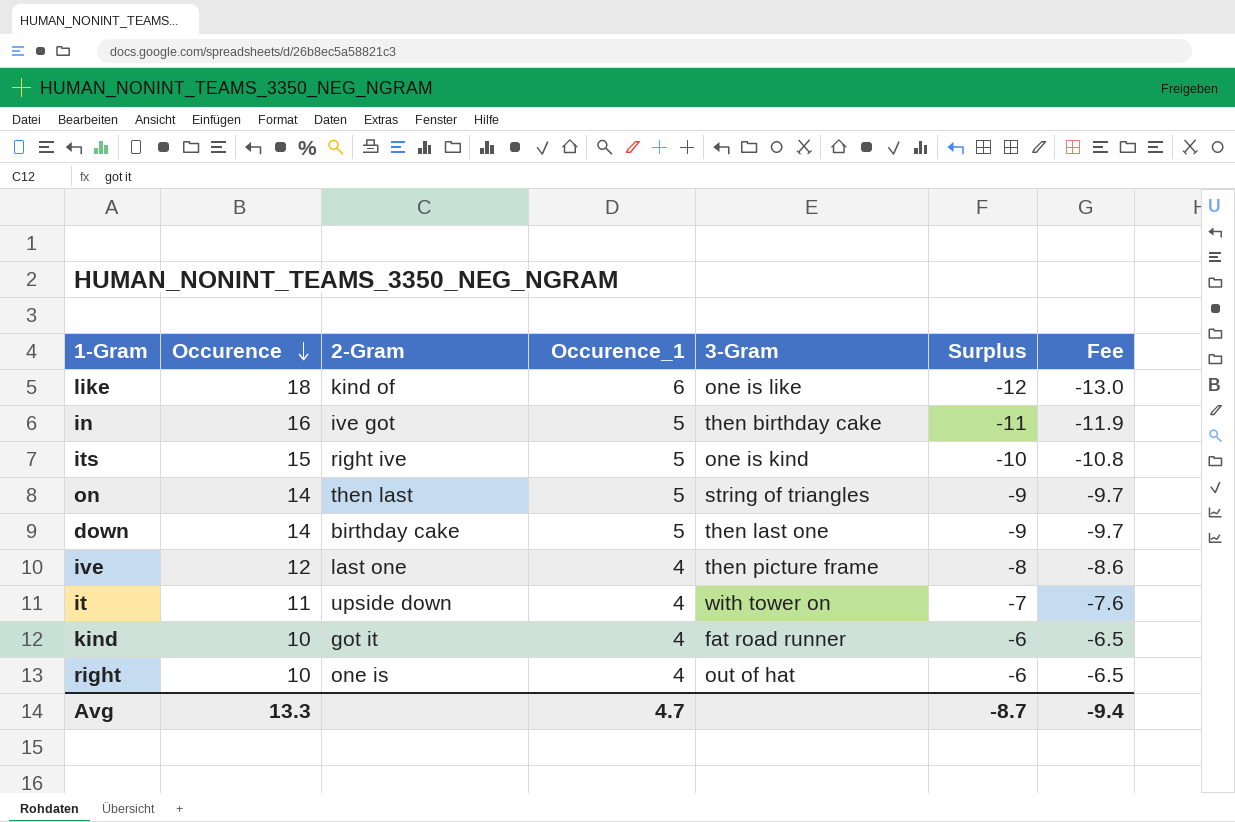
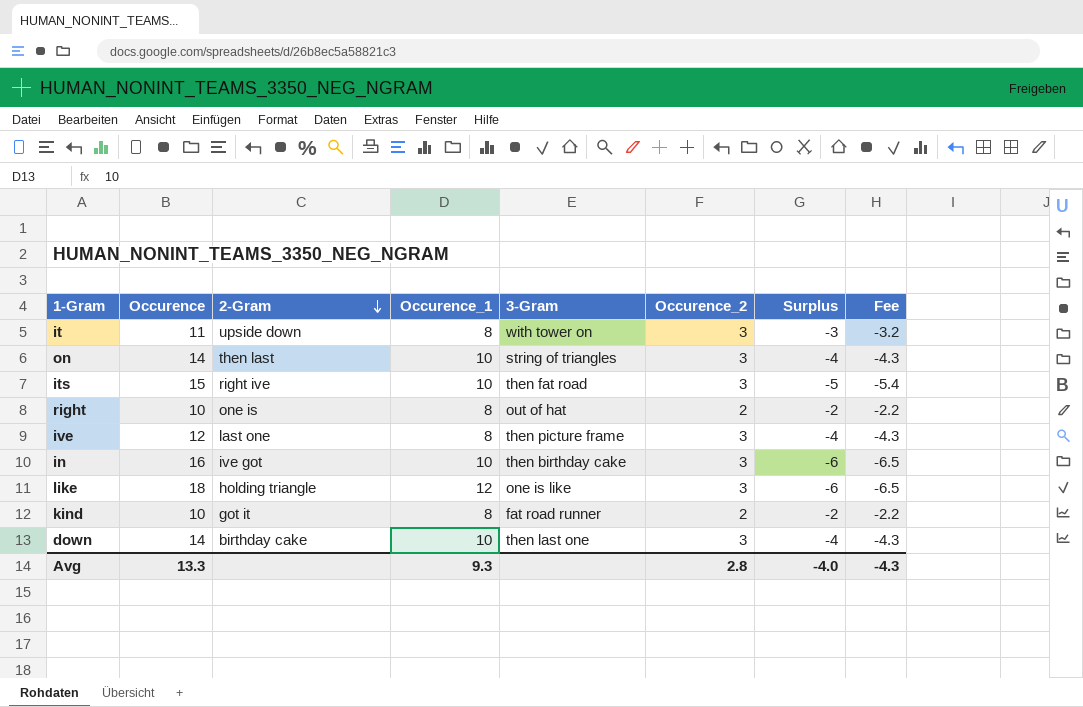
row order: Occurence descending -> 2-Gram descending
column Occurence_2 | position: none -> 6
it | Occurence_1: 4 -> 8
it | Surplus: -7 -> -3
it | Fee: -7.6 -> -3.2
on | Occurence_1: 5 -> 10
on | Surplus: -9 -> -4
on | Fee: -9.7 -> -4.3
its | Occurence_1: 5 -> 10
its | 3-Gram: one is kind -> then fat road
its | Surplus: -10 -> -5
its | Fee: -10.8 -> -5.4
right | Occurence_1: 4 -> 8
right | Surplus: -6 -> -2
right | Fee: -6.5 -> -2.2
ive | Occurence_1: 4 -> 8
ive | Surplus: -8 -> -4
ive | Fee: -8.6 -> -4.3
in | Occurence_1: 5 -> 10
in | Surplus: -11 -> -6
in | Fee: -11.9 -> -6.5
like | 2-Gram: kind of -> holding triangle
like | Occurence_1: 6 -> 12
like | Surplus: -12 -> -6
like | Fee: -13.0 -> -6.5
kind | Occurence_1: 4 -> 8
kind | Surplus: -6 -> -2
kind | Fee: -6.5 -> -2.2
down | Occurence_1: 5 -> 10
down | Surplus: -9 -> -4
down | Fee: -9.7 -> -4.3
Avg | Occurence_1: 4.7 -> 9.3
Avg | Surplus: -8.7 -> -4.0
Avg | Fee: -9.4 -> -4.3

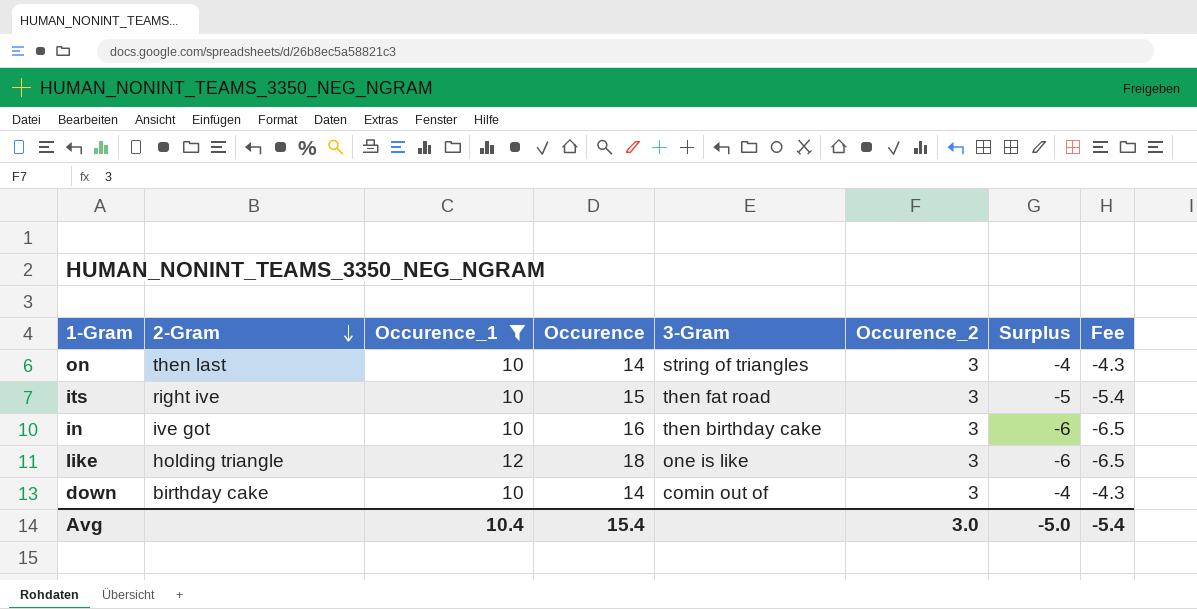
filter: none -> Occurence_1 != 8
column Occurence | position: 2 -> 4
down | 3-Gram: then last one -> comin out of
Avg | Occurence_1: 9.3 -> 10.4
Avg | Occurence: 13.3 -> 15.4
Avg | Occurence_2: 2.8 -> 3.0
Avg | Surplus: -4.0 -> -5.0
Avg | Fee: -4.3 -> -5.4

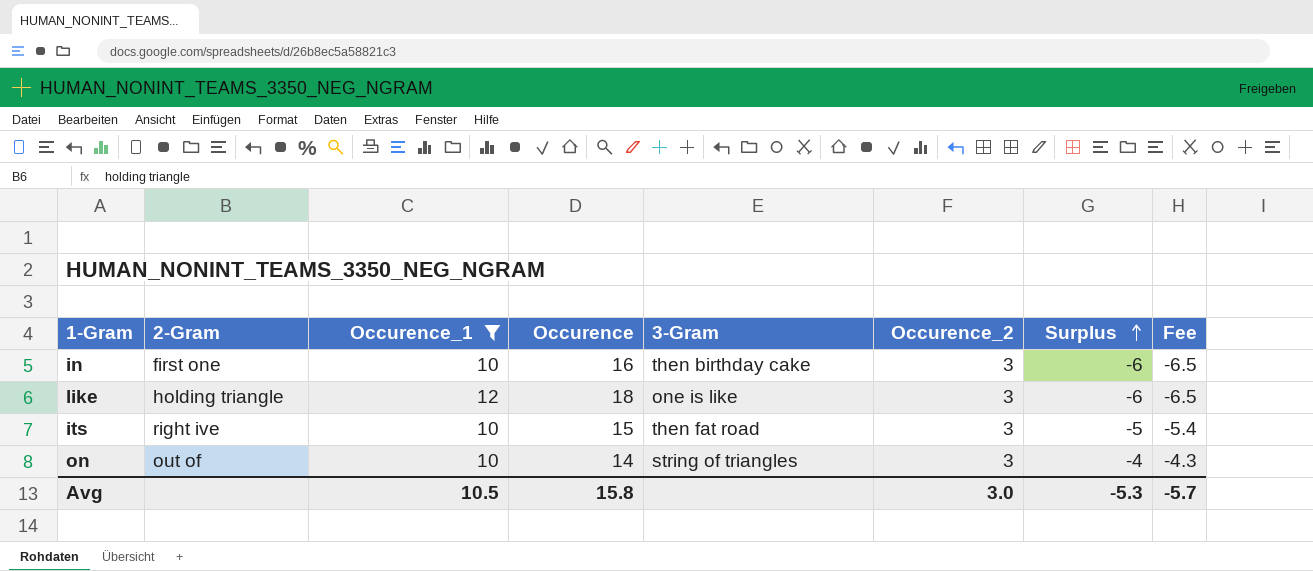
row order: 2-Gram descending -> Surplus ascending
row down: birthday cake | 10 | 14 | comin out of | 3 | -4 | -4.3 -> none
in | 2-Gram: ive got -> first one
on | 2-Gram: then last -> out of
Avg | Occurence_1: 10.4 -> 10.5
Avg | Occurence: 15.4 -> 15.8
Avg | Surplus: -5.0 -> -5.3
Avg | Fee: -5.4 -> -5.7

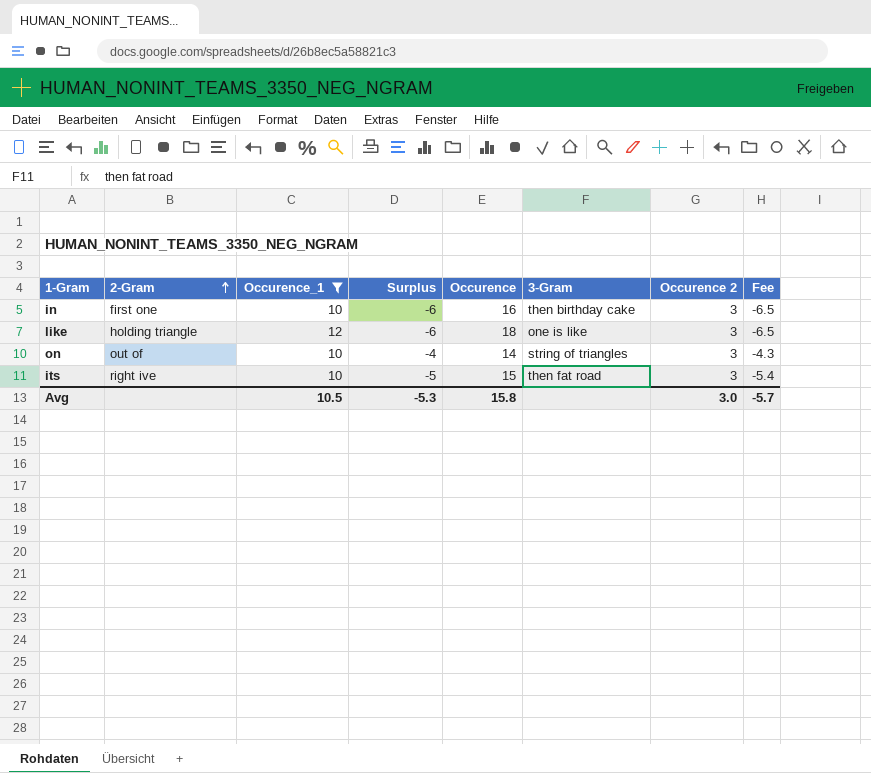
row order: Surplus ascending -> 2-Gram ascending
column Surplus | position: 7 -> 4
column name: Occurence_2 -> Occurence 2

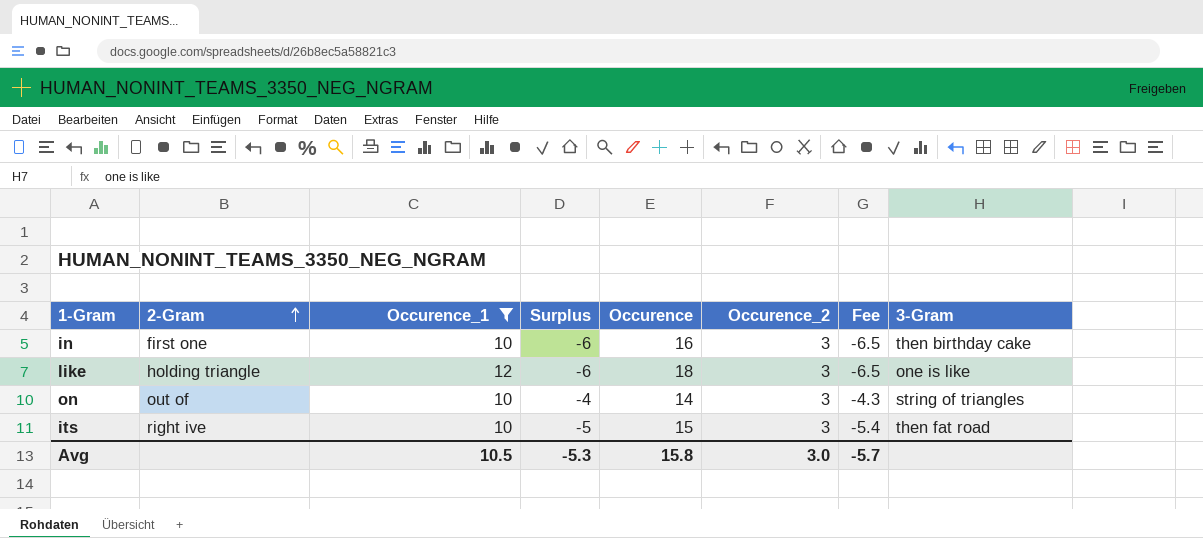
column name: Occurence 2 -> Occurence_2
column 3-Gram | position: 6 -> 8

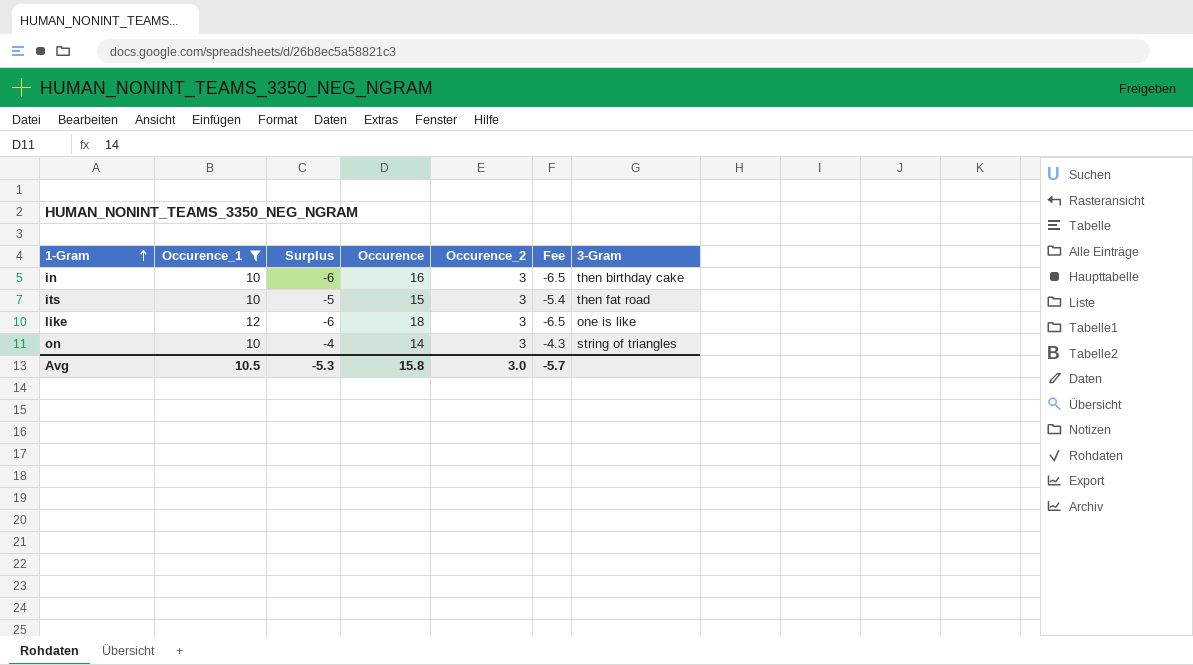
row order: 2-Gram ascending -> 1-Gram ascending
column 2-Gram | position: 2 -> none

